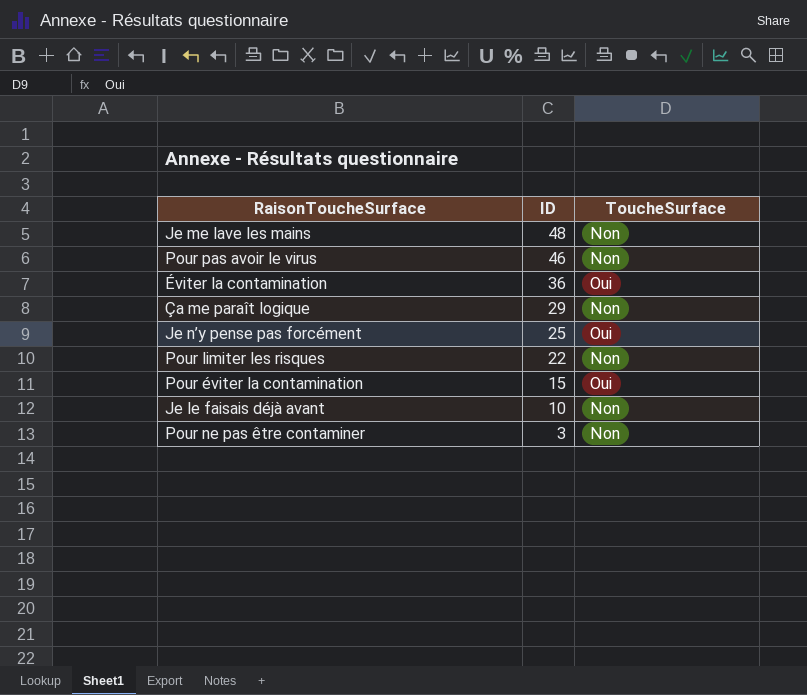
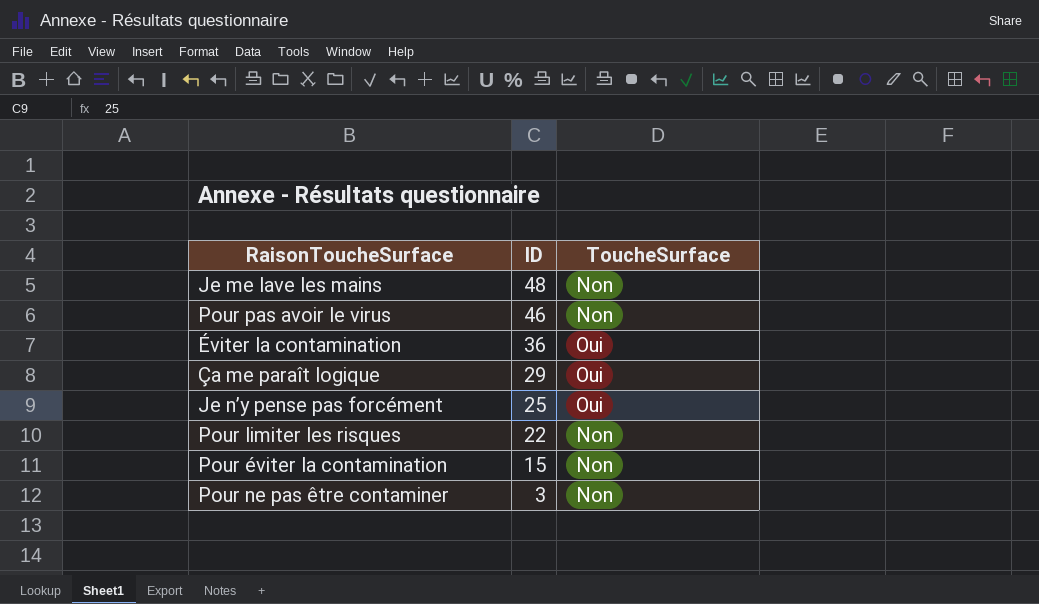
row Je le faisais déjà avant: 10 | Non -> none
Ça me paraît logique | ToucheSurface: Non -> Oui
Pour éviter la contamination | ToucheSurface: Oui -> Non

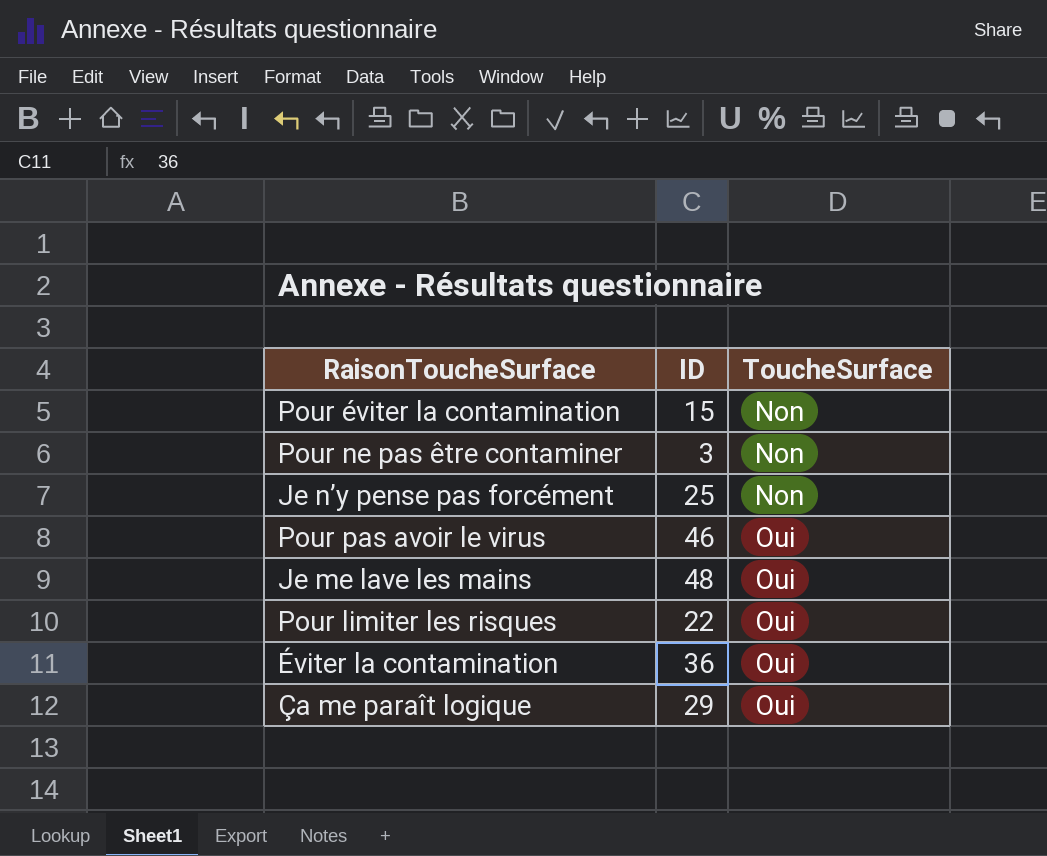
row order: ID descending -> ToucheSurface ascending
Je n’y pense pas forcément | ToucheSurface: Oui -> Non
Pour pas avoir le virus | ToucheSurface: Non -> Oui
Je me lave les mains | ToucheSurface: Non -> Oui
Pour limiter les risques | ToucheSurface: Non -> Oui

